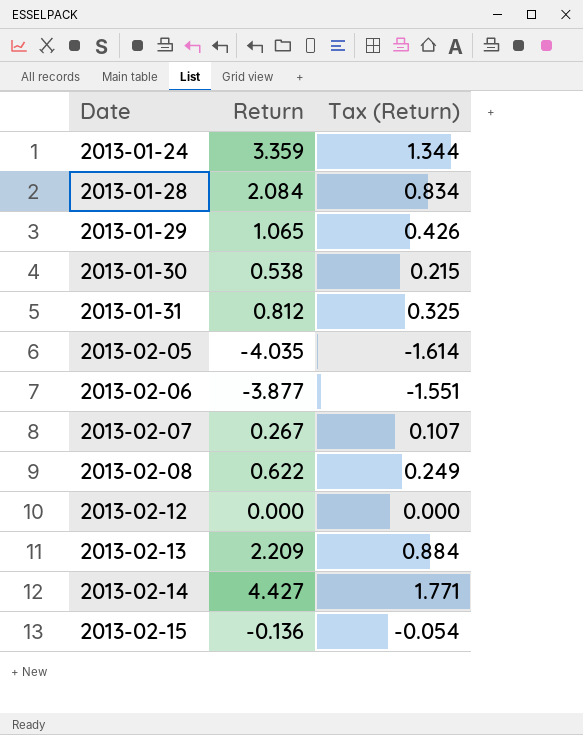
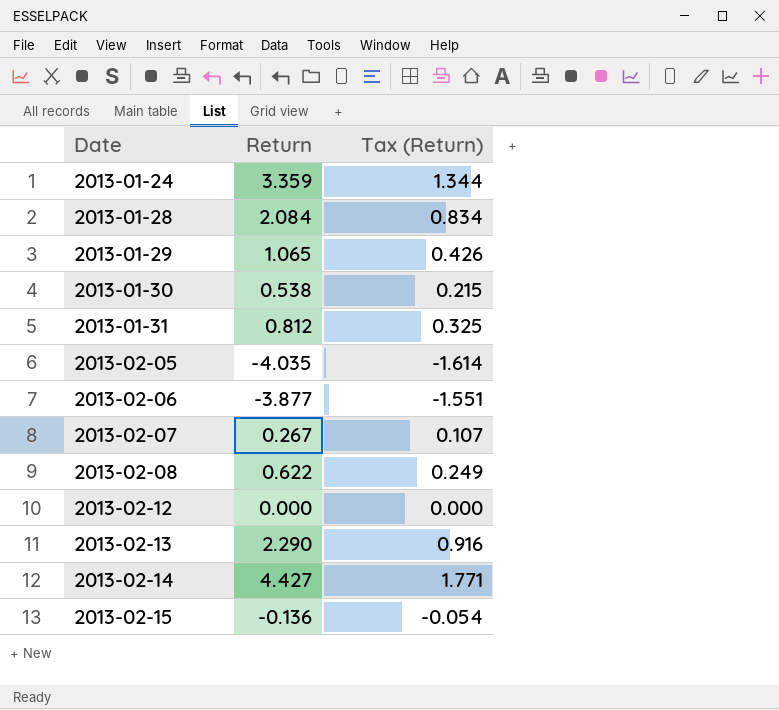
2013-02-13 | Return: 2.209 -> 2.290
2013-02-13 | Tax (Return): 0.884 -> 0.916

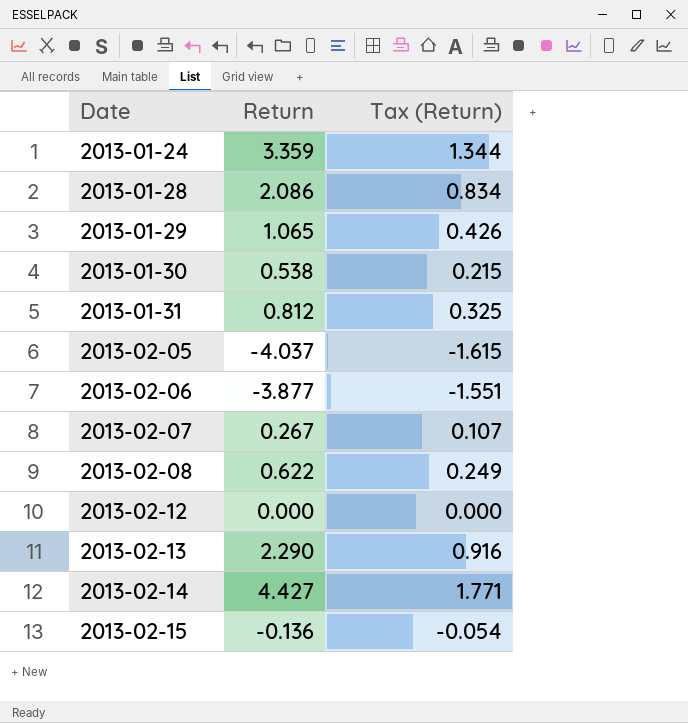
2013-01-28 | Return: 2.084 -> 2.086
2013-02-05 | Return: -4.035 -> -4.037
2013-02-05 | Tax (Return): -1.614 -> -1.615

